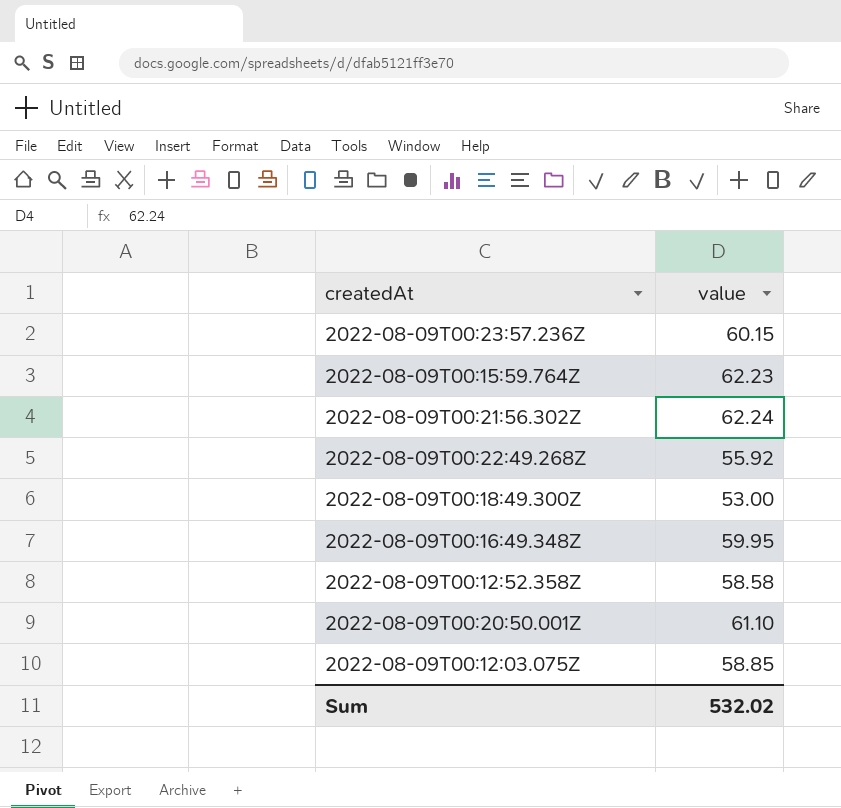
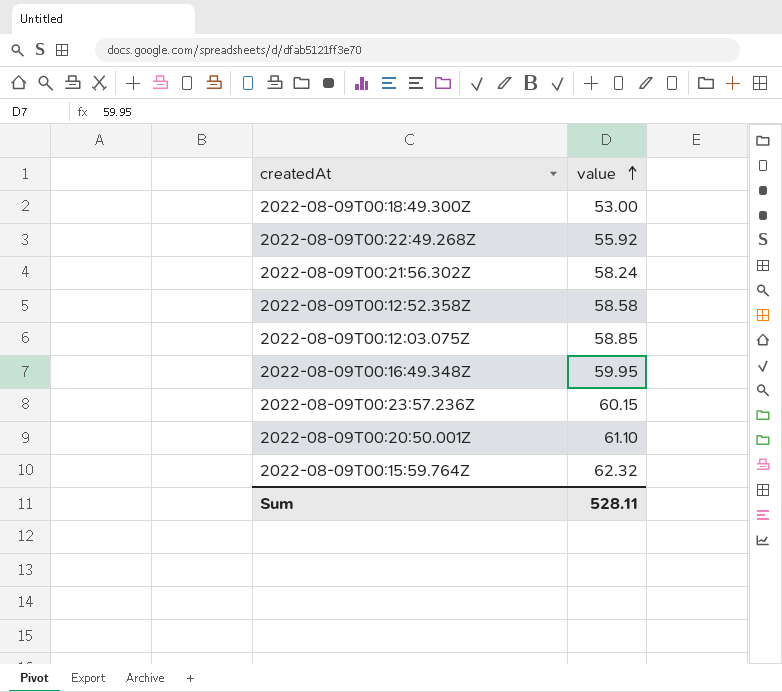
row order: none -> value ascending
2022-08-09T00:21:56.302Z | value: 62.24 -> 58.24
2022-08-09T00:15:59.764Z | value: 62.23 -> 62.32
Sum | value: 532.02 -> 528.11

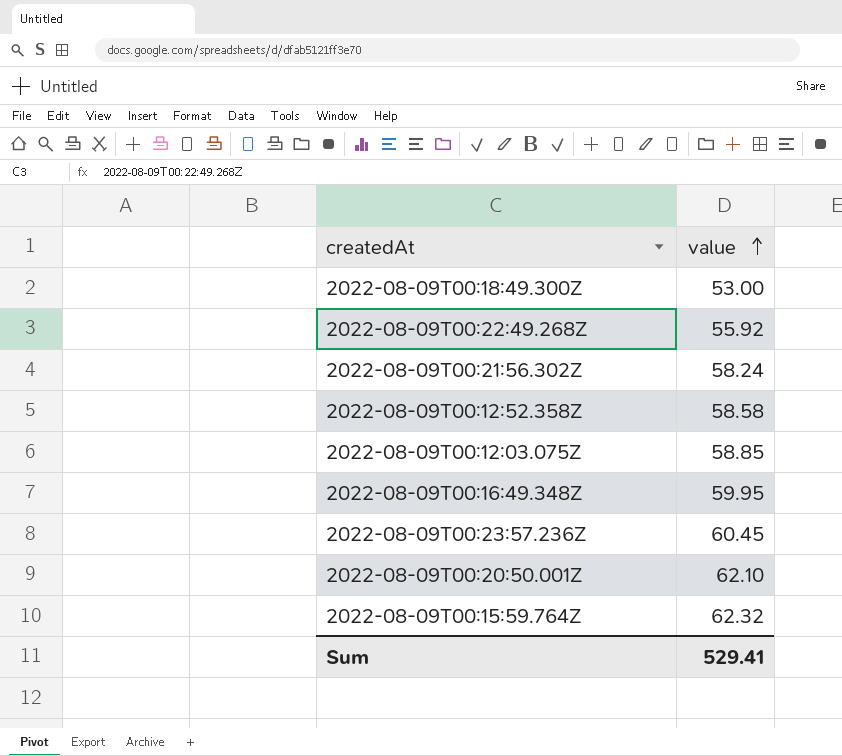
2022-08-09T00:23:57.236Z | value: 60.15 -> 60.45
2022-08-09T00:20:50.001Z | value: 61.10 -> 62.10
Sum | value: 528.11 -> 529.41

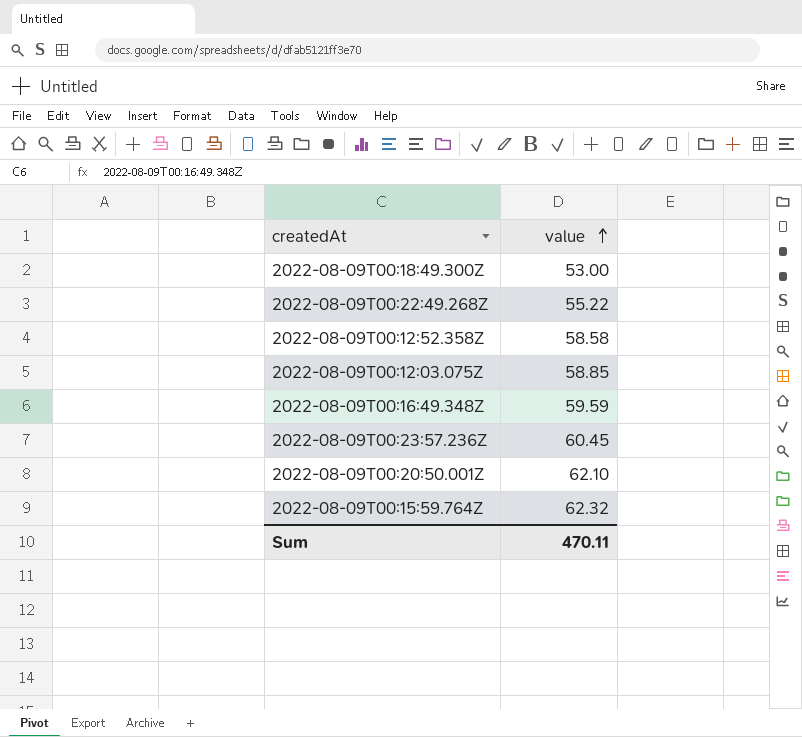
row 2022-08-09T00:21:56.302Z: 58.24 -> none
2022-08-09T00:22:49.268Z | value: 55.92 -> 55.22
2022-08-09T00:16:49.348Z | value: 59.95 -> 59.59
Sum | value: 529.41 -> 470.11

